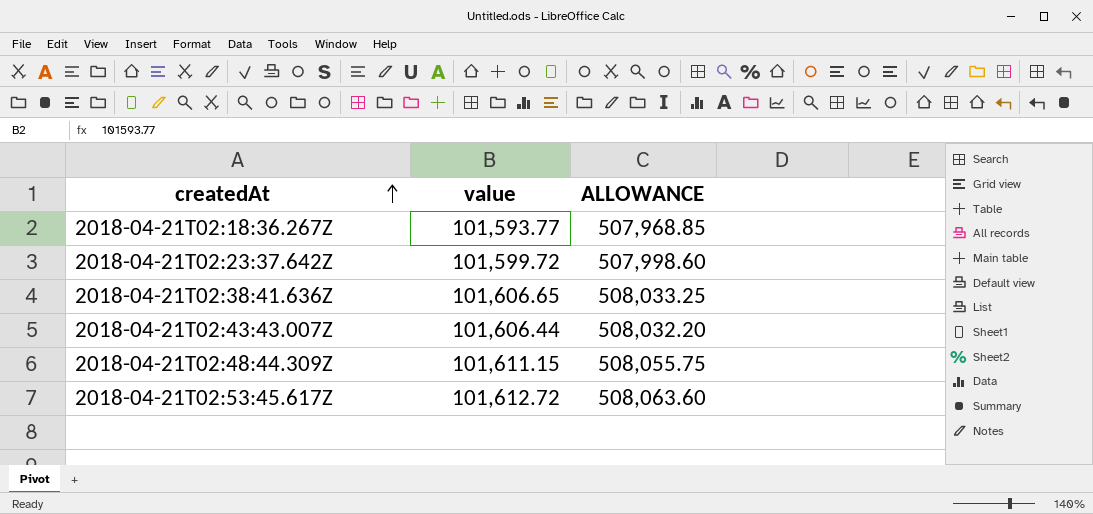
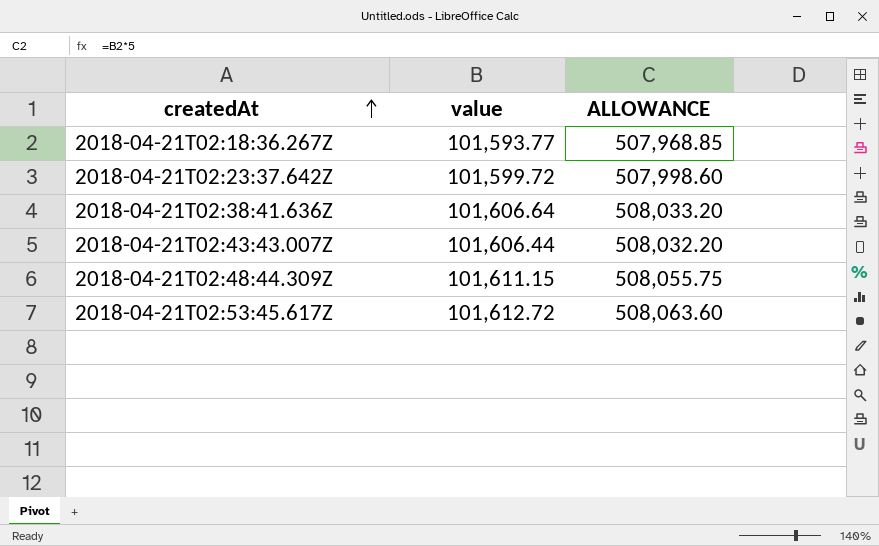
2018-04-21T02:38:41.636Z | value: 101,606.65 -> 101,606.64
2018-04-21T02:38:41.636Z | ALLOWANCE: 508,033.25 -> 508,033.20

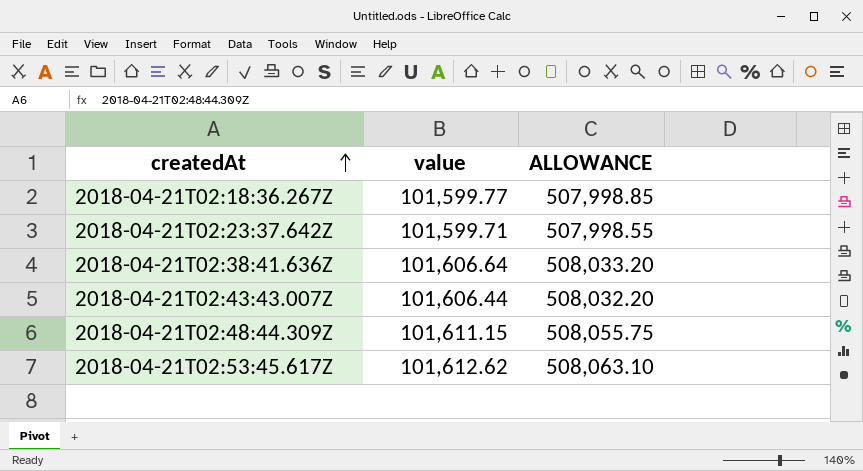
2018-04-21T02:18:36.267Z | value: 101,593.77 -> 101,599.77
2018-04-21T02:18:36.267Z | ALLOWANCE: 507,968.85 -> 507,998.85
2018-04-21T02:23:37.642Z | value: 101,599.72 -> 101,599.71
2018-04-21T02:23:37.642Z | ALLOWANCE: 507,998.60 -> 507,998.55
2018-04-21T02:53:45.617Z | value: 101,612.72 -> 101,612.62
2018-04-21T02:53:45.617Z | ALLOWANCE: 508,063.60 -> 508,063.10

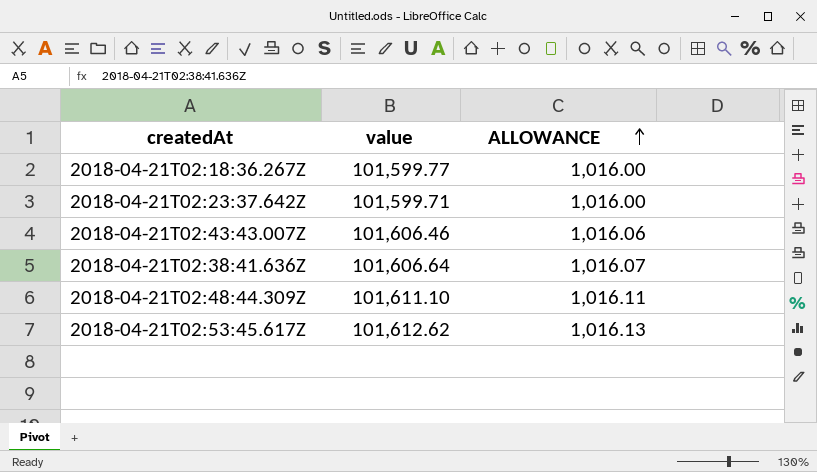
row order: createdAt ascending -> ALLOWANCE ascending
column ALLOWANCE | formula: [value] * 5 -> [value] * 0.01
2018-04-21T02:43:43.007Z | value: 101,606.44 -> 101,606.46
2018-04-21T02:48:44.309Z | value: 101,611.15 -> 101,611.10

